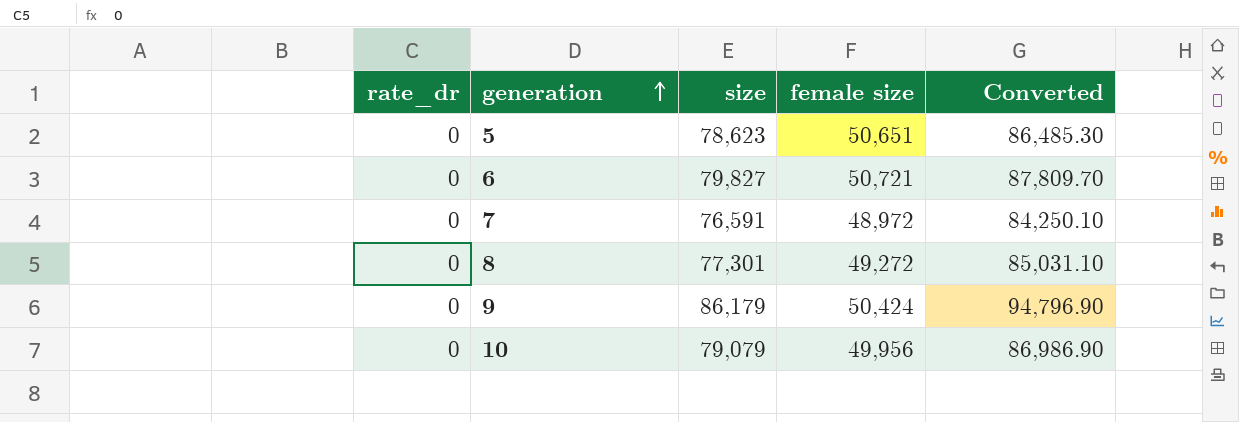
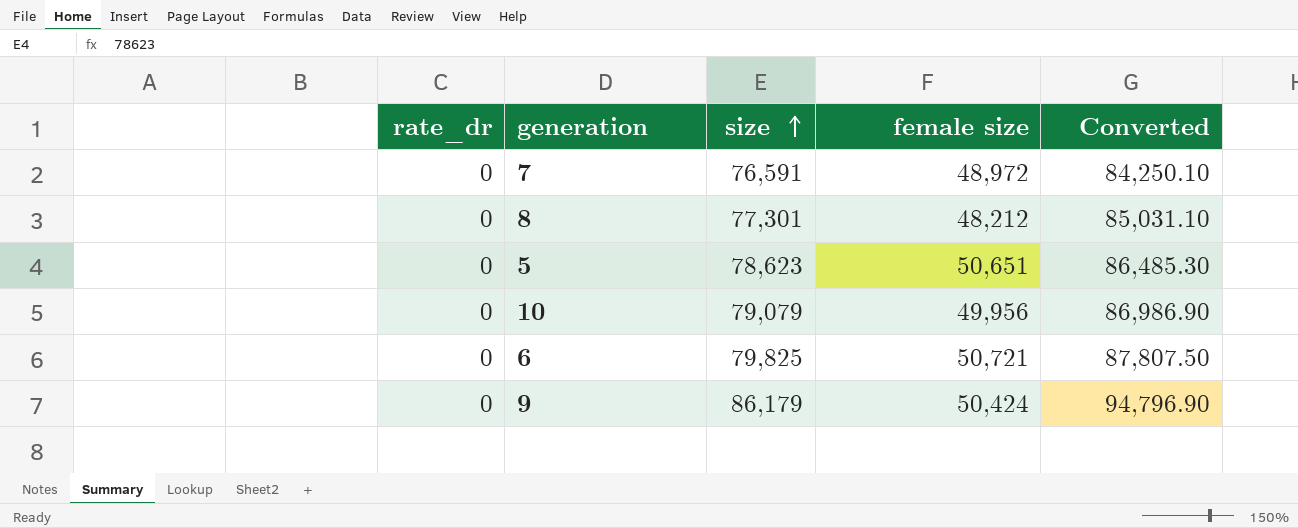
row order: generation ascending -> size ascending
8 | female size: 49,272 -> 48,212
6 | size: 79,827 -> 79,825
6 | Converted: 87,809.70 -> 87,807.50

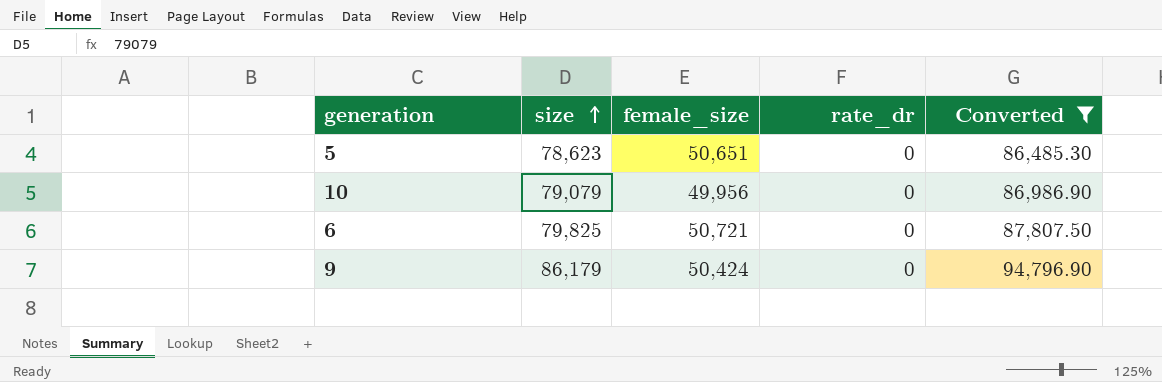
filter: none -> Converted >= 86,485.30
column name: female size -> female_size
column rate_dr | position: 1 -> 4

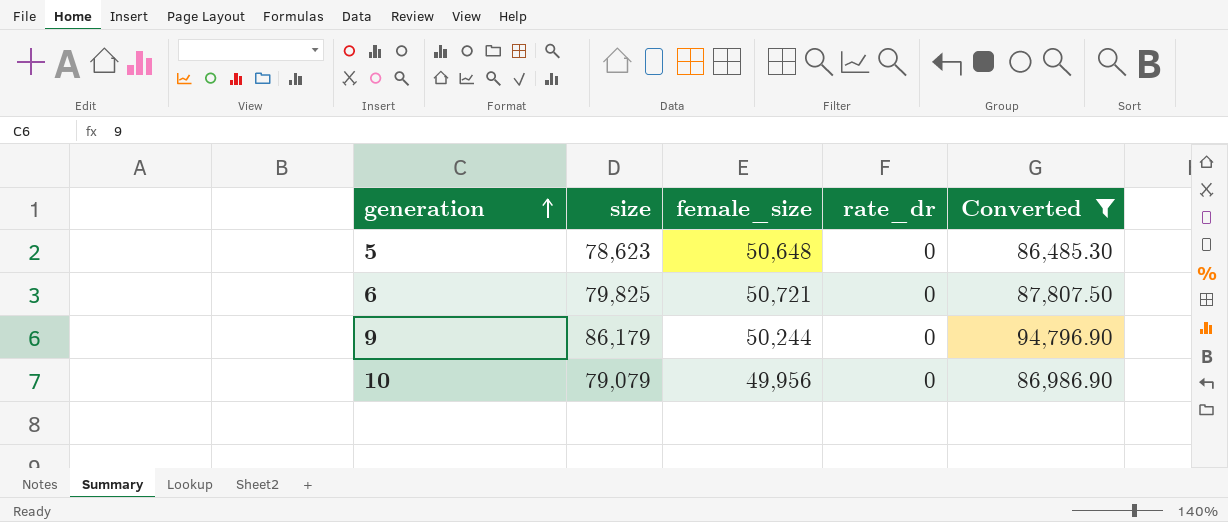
row order: size ascending -> generation ascending
5 | female_size: 50,651 -> 50,648
9 | female_size: 50,424 -> 50,244

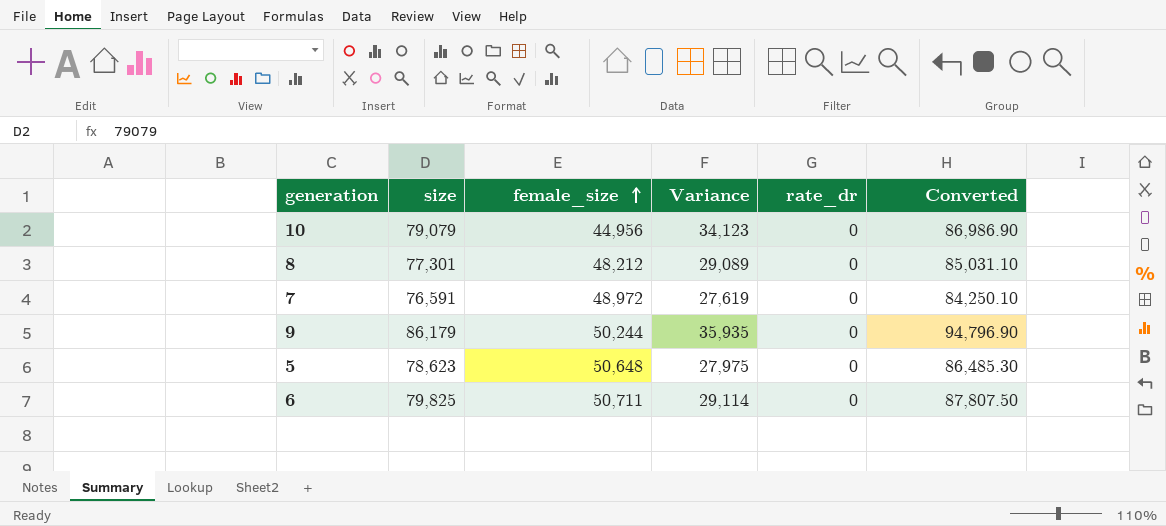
filter: Converted >= 86,485.30 -> none
row order: generation ascending -> female_size ascending
column Variance | formula: none -> [size] - [female_size]
10 | female_size: 49,956 -> 44,956
6 | female_size: 50,721 -> 50,711

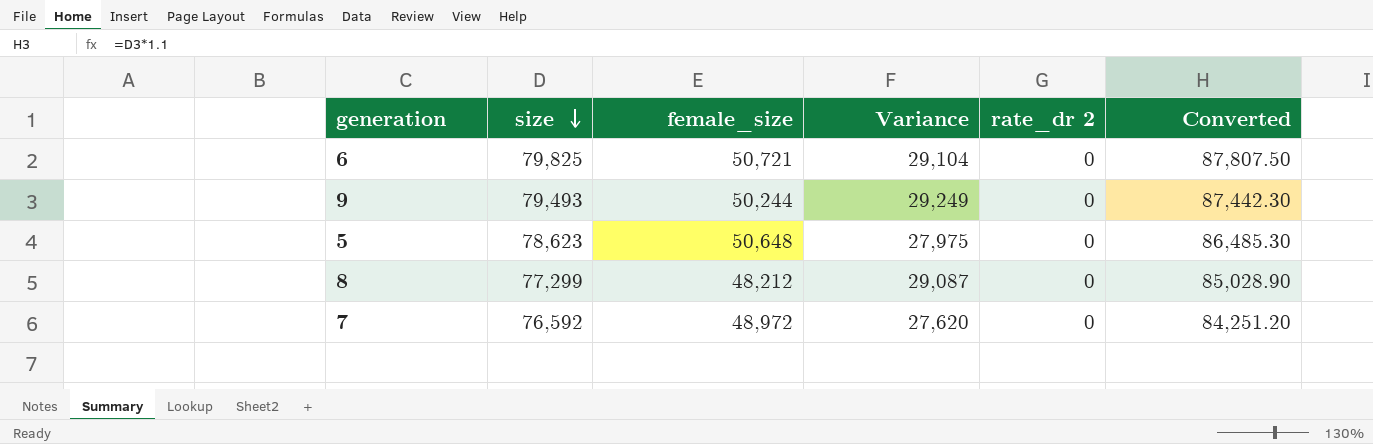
row order: female_size ascending -> size descending
column name: rate_dr -> rate_dr 2
row 10: 79,079 | 44,956 | 34,123 | 0 | 86,986.90 -> none
6 | female_size: 50,711 -> 50,721
6 | Variance: 29,114 -> 29,104
9 | size: 86,179 -> 79,493
9 | Variance: 35,935 -> 29,249
9 | Converted: 94,796.90 -> 87,442.30
8 | size: 77,301 -> 77,299
8 | Variance: 29,089 -> 29,087
8 | Converted: 85,031.10 -> 85,028.90
7 | size: 76,591 -> 76,592
7 | Variance: 27,619 -> 27,620
7 | Converted: 84,250.10 -> 84,251.20

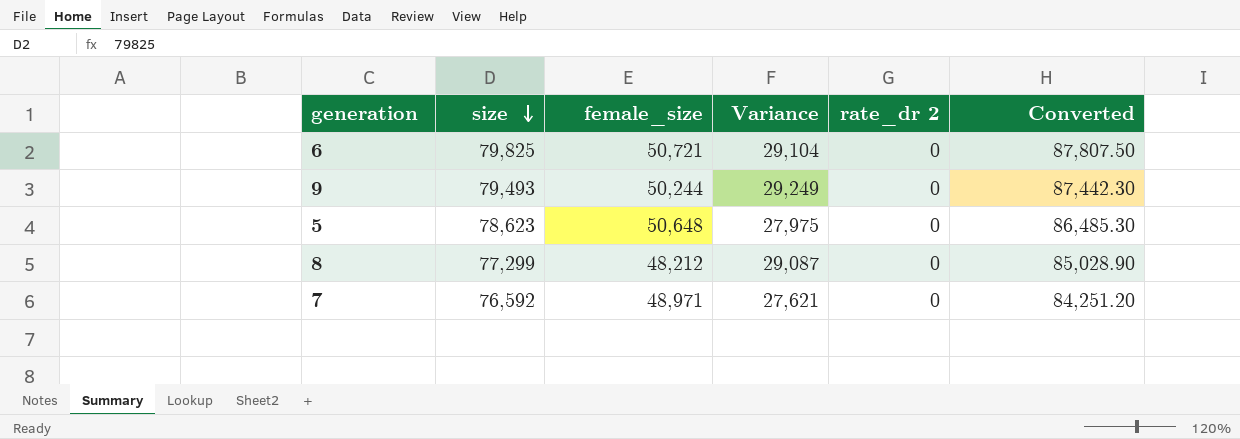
7 | female_size: 48,972 -> 48,971
7 | Variance: 27,620 -> 27,621

